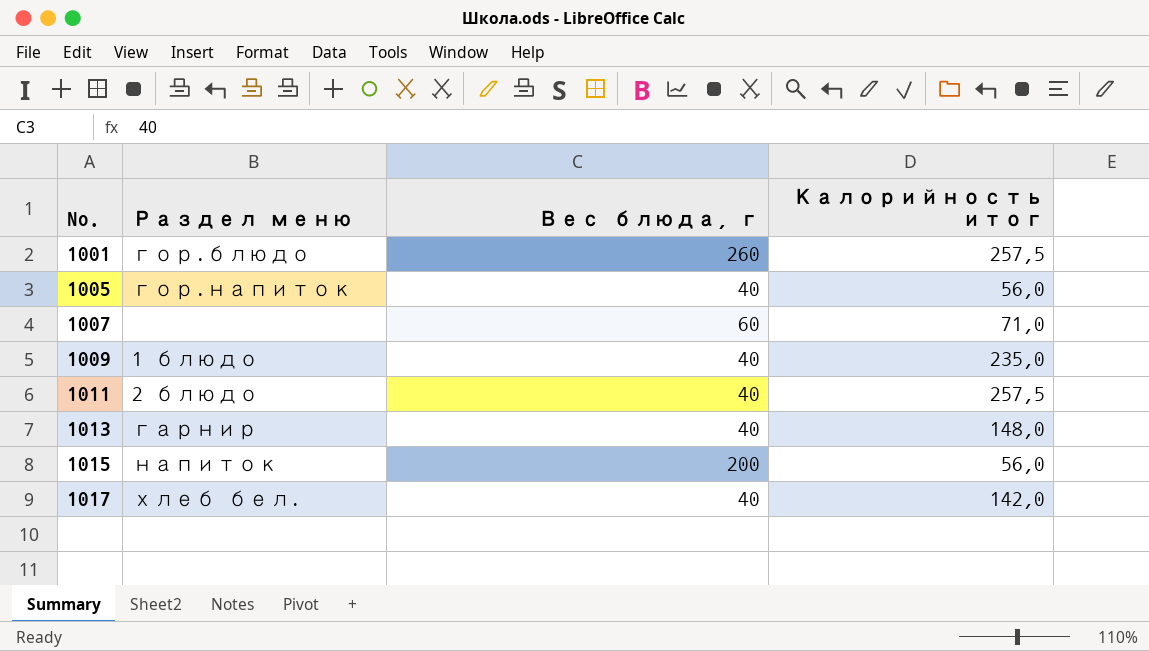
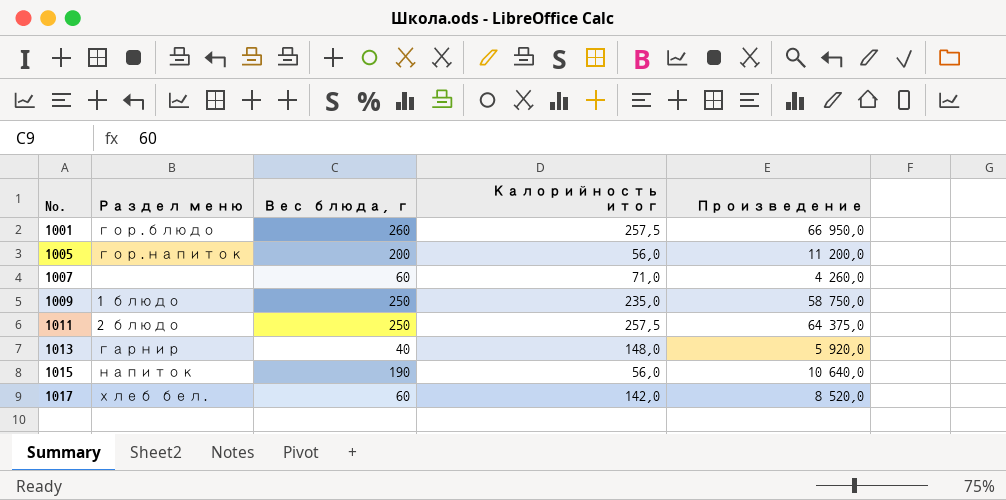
column Произведение | formula: none -> [Вес блюда, г] * [Калорийность итог]
1005 | Вес блюда, г: 40 -> 200
1009 | Вес блюда, г: 40 -> 250
1011 | Вес блюда, г: 40 -> 250
1015 | Вес блюда, г: 200 -> 190
1017 | Вес блюда, г: 40 -> 60

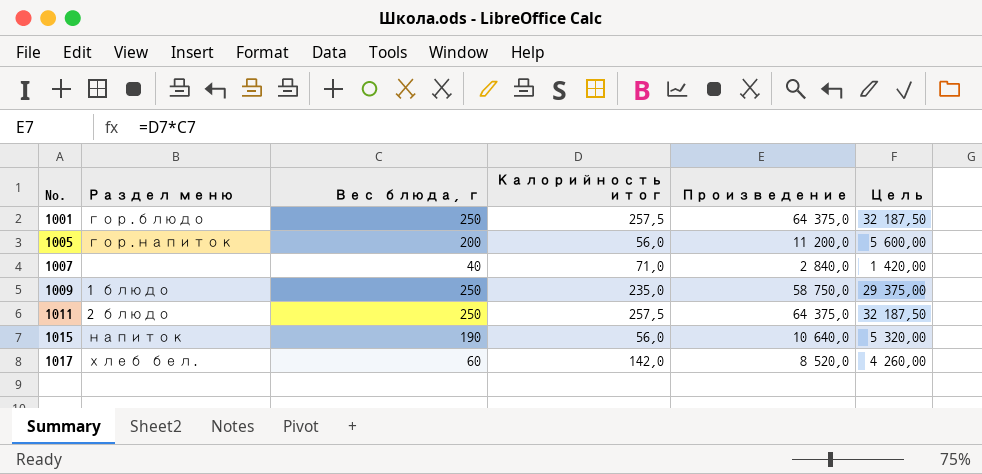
column Цель | formula: none -> [Произведение] * 0,5
row 1013: гарнир | 40 | 148,0 | 5 920,0 -> none
1001 | Вес блюда, г: 260 -> 250
1001 | Произведение: 66 950,0 -> 64 375,0
1007 | Вес блюда, г: 60 -> 40
1007 | Произведение: 4 260,0 -> 2 840,0

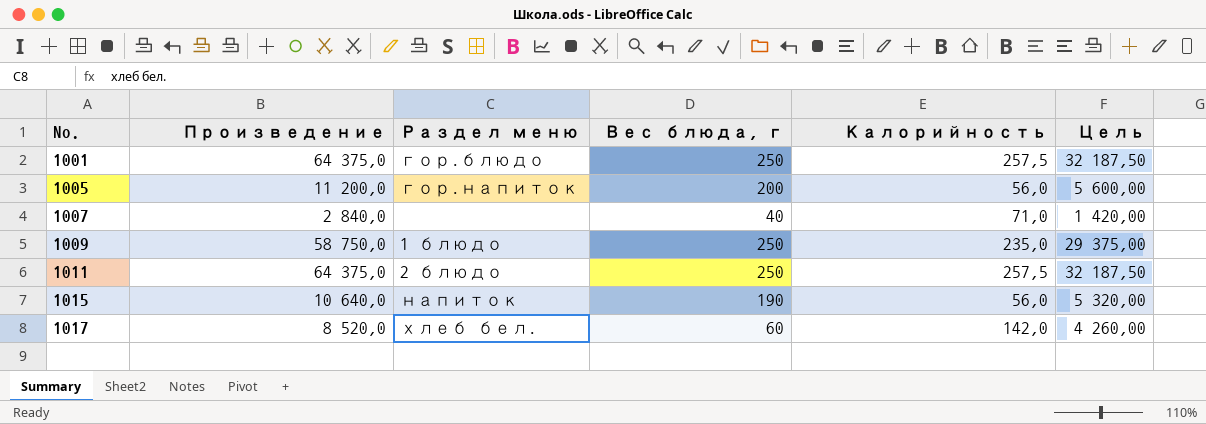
column Произведение | position: 5 -> 2
column name: Калорийность итог -> Калорийность

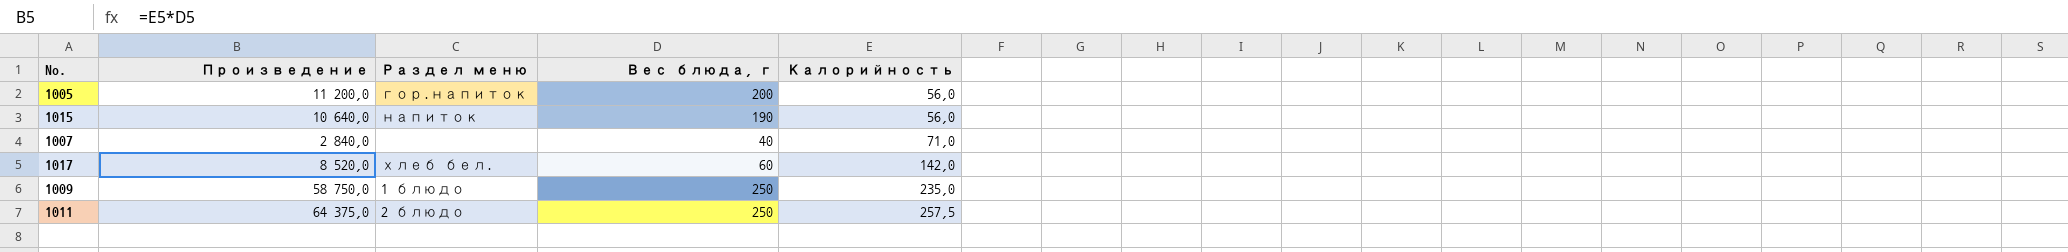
row order: No. ascending -> Калорийность ascending
column Цель | formula: [Произведение] * 0,5 -> none
row 1001: 64 375,0 | гор.блюдо | 250 | 257,5 | 32 187,50 -> none

